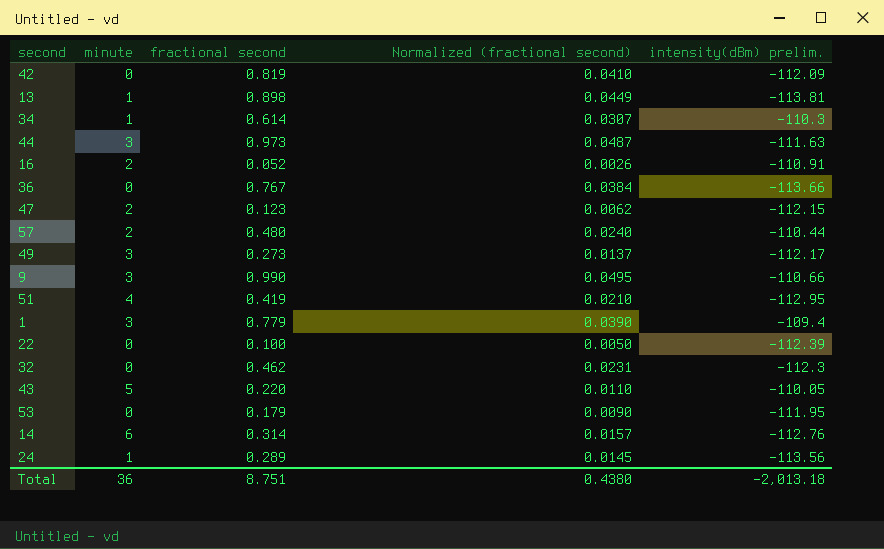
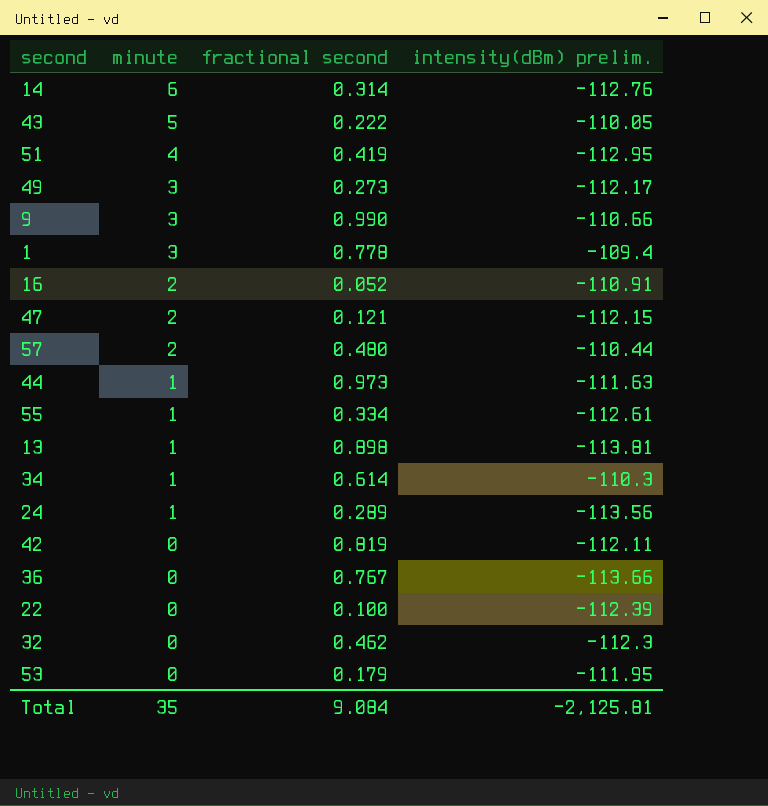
row order: none -> minute descending
column Normalized (fractional second) | formula: [fractional second] * 0.05 -> none
43 | fractional second: 0.220 -> 0.222
1 | fractional second: 0.779 -> 0.778
47 | fractional second: 0.123 -> 0.121
44 | minute: 3 -> 1
row 55: none -> 1 | 0.334 | -112.61
42 | intensity(dBm) prelim.: -112.09 -> -112.11
Total | minute: 36 -> 35
Total | fractional second: 8.751 -> 9.084
Total | intensity(dBm) prelim.: -2,013.18 -> -2,125.81

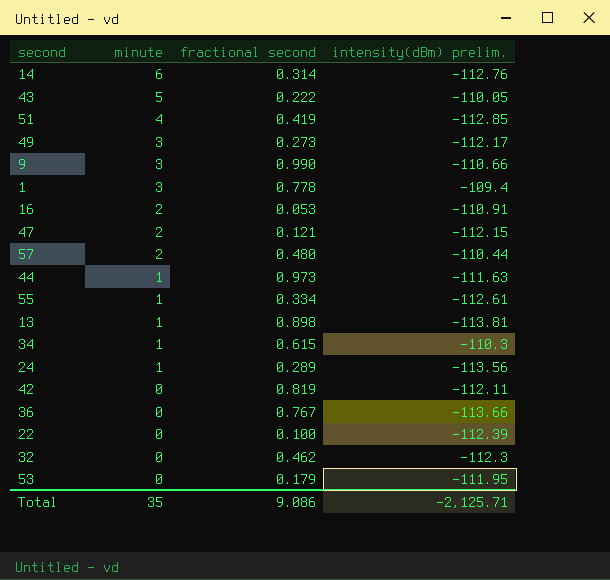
51 | intensity(dBm) prelim.: -112.95 -> -112.85
16 | fractional second: 0.052 -> 0.053
34 | fractional second: 0.614 -> 0.615
Total | fractional second: 9.084 -> 9.086
Total | intensity(dBm) prelim.: -2,125.81 -> -2,125.71

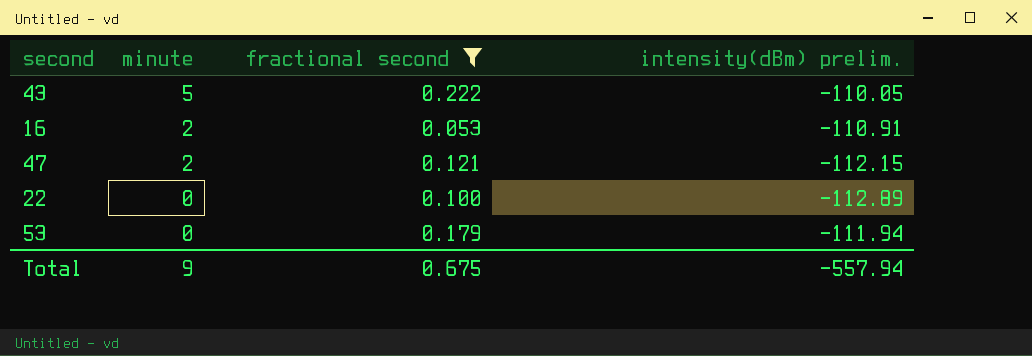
filter: none -> fractional second <= 0.222
22 | intensity(dBm) prelim.: -112.39 -> -112.89
53 | intensity(dBm) prelim.: -111.95 -> -111.94
Total | minute: 35 -> 9
Total | fractional second: 9.086 -> 0.675
Total | intensity(dBm) prelim.: -2,125.71 -> -557.94

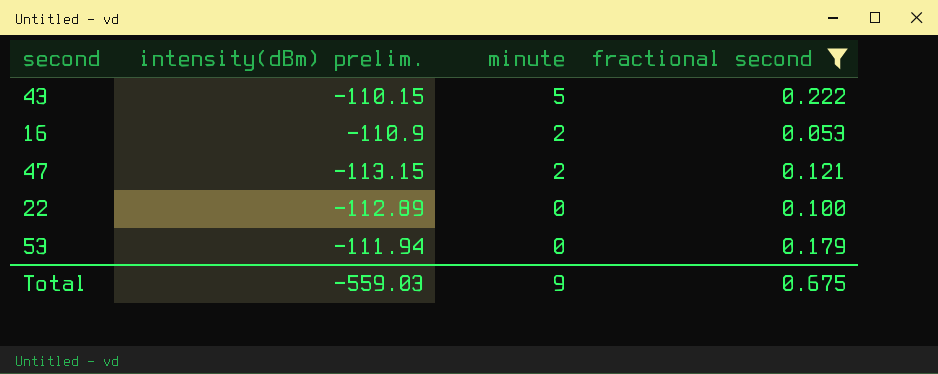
column intensity(dBm) prelim. | position: 4 -> 2
43 | intensity(dBm) prelim.: -110.05 -> -110.15
16 | intensity(dBm) prelim.: -110.91 -> -110.9
47 | intensity(dBm) prelim.: -112.15 -> -113.15
Total | intensity(dBm) prelim.: -557.94 -> -559.03

